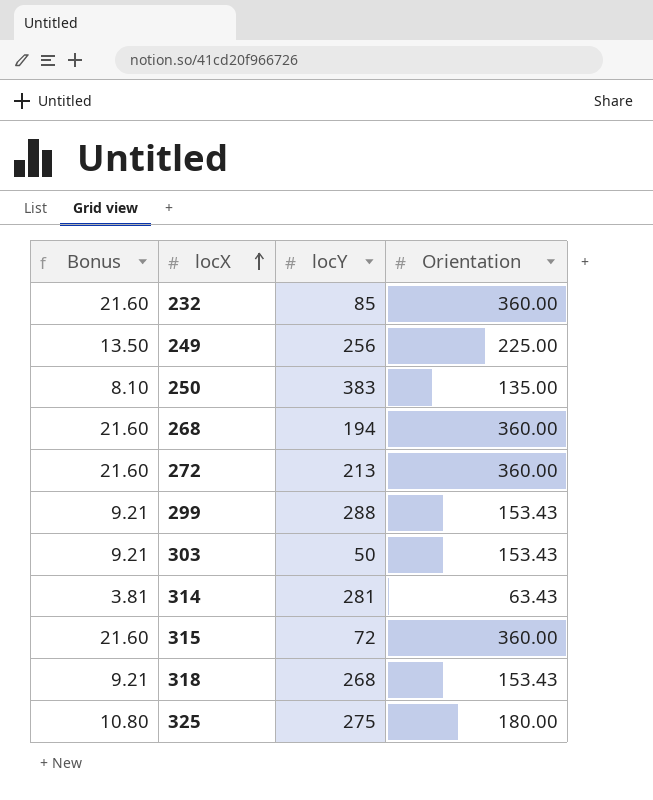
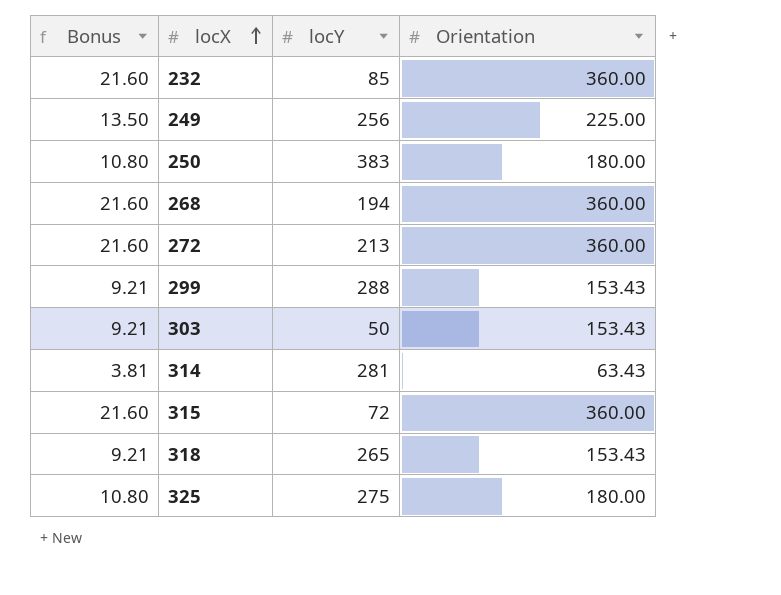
250 | Bonus: 8.10 -> 10.80
250 | Orientation: 135.00 -> 180.00
318 | locY: 268 -> 265

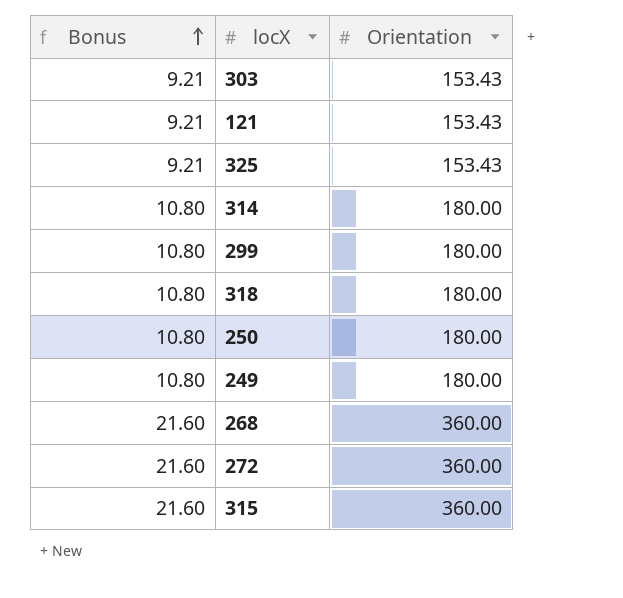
row order: locX ascending -> Bonus ascending
column locY | position: 3 -> none
row 232: 21.60 | 85 | 360.00 -> none
row 121: none -> 9.21 | 153.43
325 | Bonus: 10.80 -> 9.21
325 | Orientation: 180.00 -> 153.43
314 | Bonus: 3.81 -> 10.80
314 | Orientation: 63.43 -> 180.00
299 | Bonus: 9.21 -> 10.80
299 | Orientation: 153.43 -> 180.00
318 | Bonus: 9.21 -> 10.80
318 | Orientation: 153.43 -> 180.00
249 | Bonus: 13.50 -> 10.80
249 | Orientation: 225.00 -> 180.00

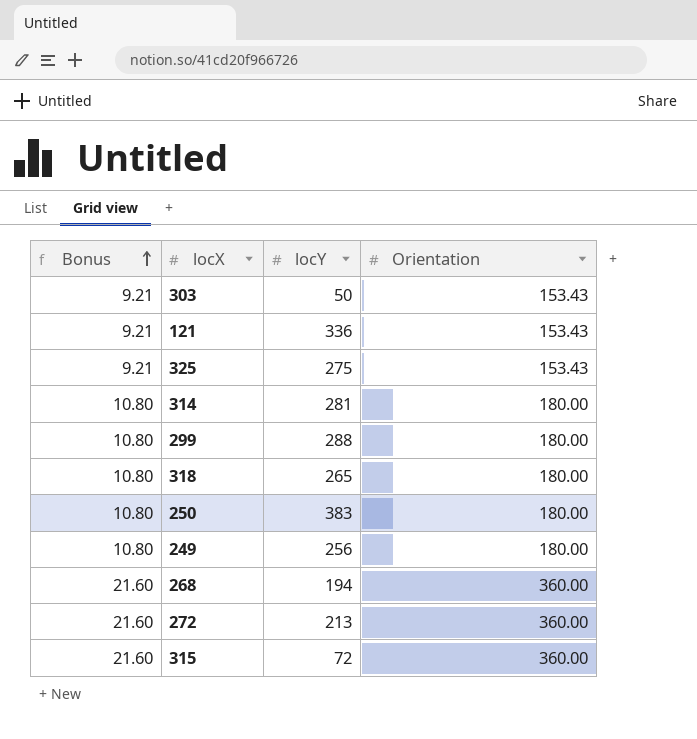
column locY | position: none -> 3

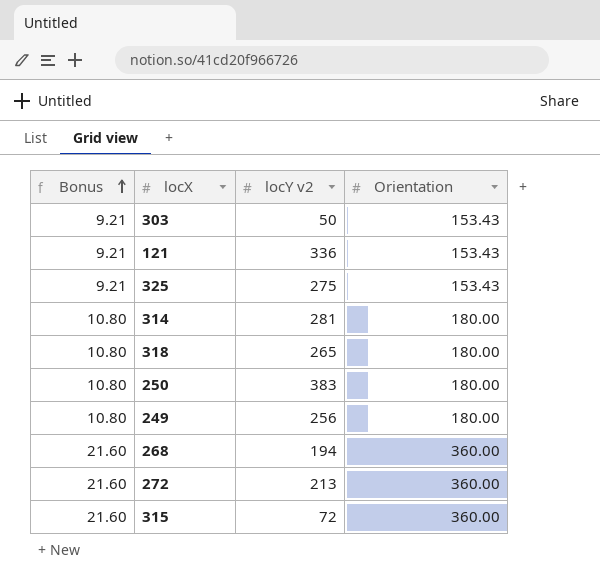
column name: locY -> locY v2
row 299: 10.80 | 288 | 180.00 -> none

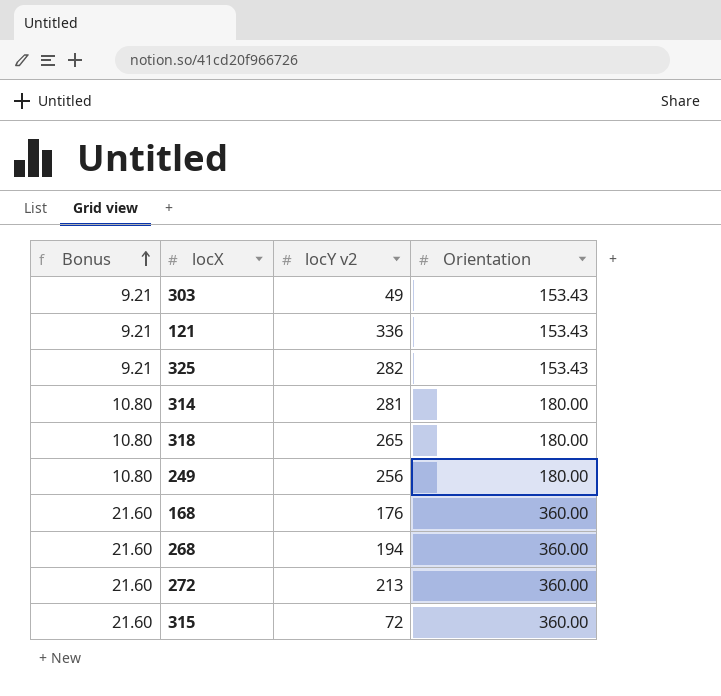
row 250: 10.80 | 383 | 180.00 -> none
303 | locY v2: 50 -> 49
325 | locY v2: 275 -> 282
row 168: none -> 21.60 | 176 | 360.00

